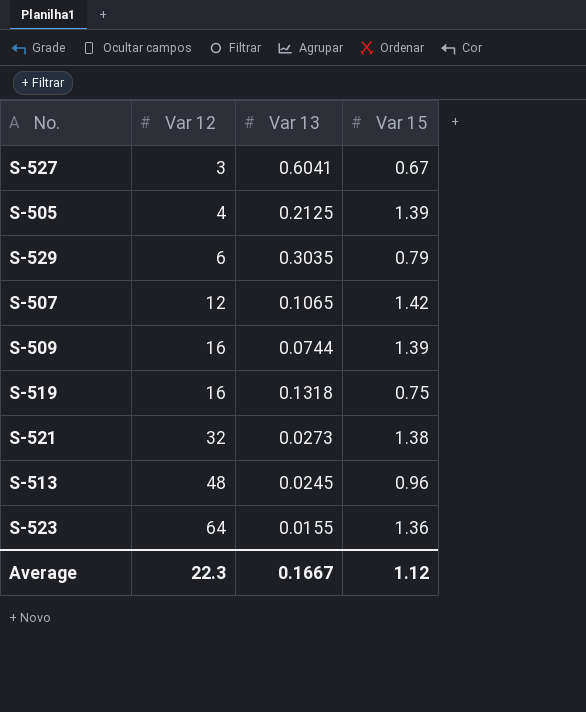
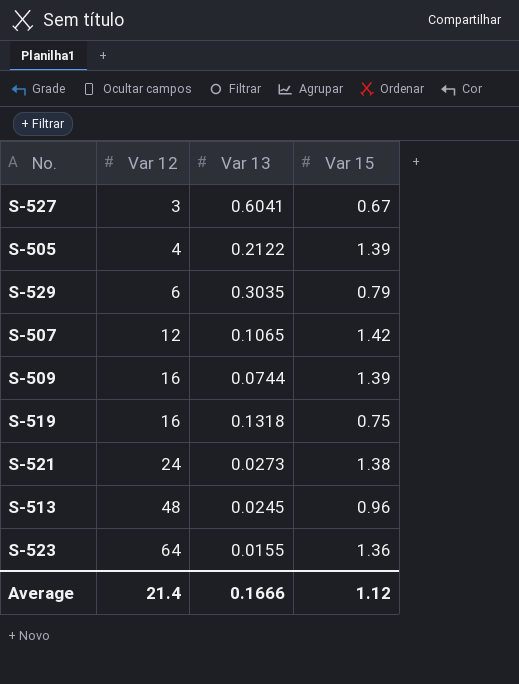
S-505 | Var 13: 0.2125 -> 0.2122
S-521 | Var 12: 32 -> 24
Average | Var 12: 22.3 -> 21.4
Average | Var 13: 0.1667 -> 0.1666

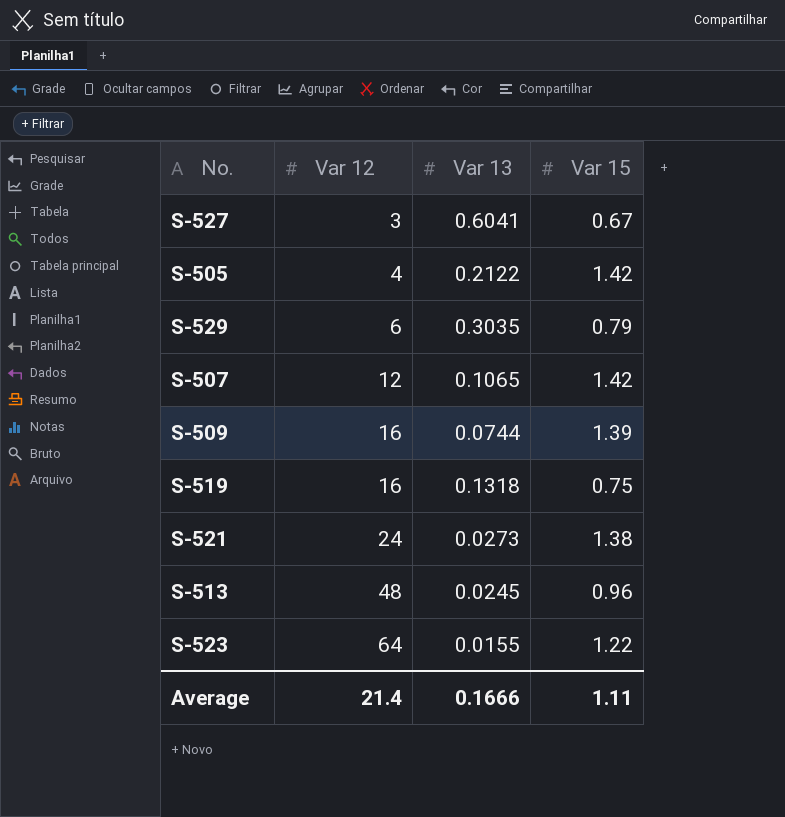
S-505 | Var 15: 1.39 -> 1.42
S-523 | Var 15: 1.36 -> 1.22
Average | Var 15: 1.12 -> 1.11

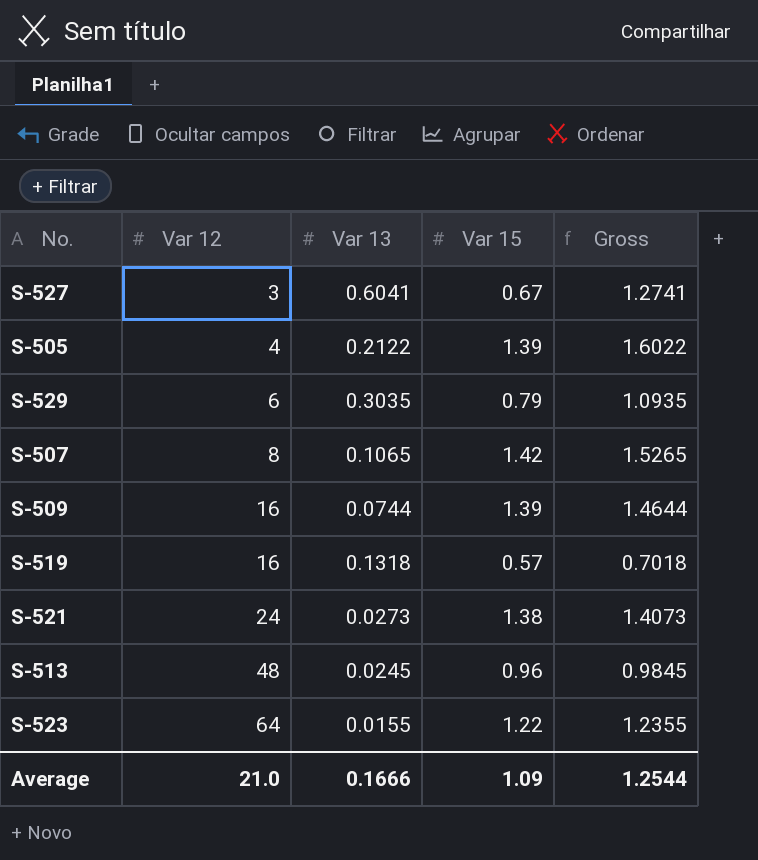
column Gross | formula: none -> [Var 13] + [Var 15]
S-505 | Var 15: 1.42 -> 1.39
S-507 | Var 12: 12 -> 8
S-519 | Var 15: 0.75 -> 0.57
Average | Var 12: 21.4 -> 21.0
Average | Var 15: 1.11 -> 1.09

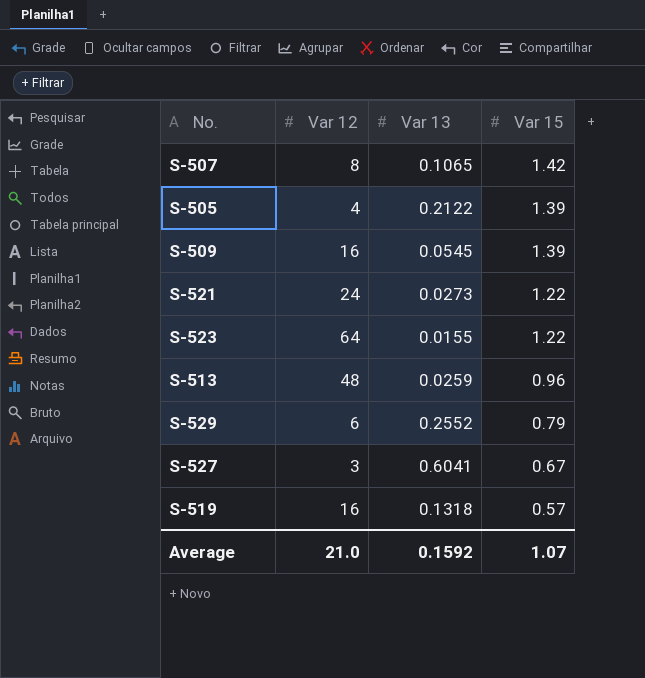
row order: Var 12 ascending -> Var 15 descending
column Gross | formula: [Var 13] + [Var 15] -> none
S-509 | Var 13: 0.0744 -> 0.0545
S-521 | Var 15: 1.38 -> 1.22
S-513 | Var 13: 0.0245 -> 0.0259
S-529 | Var 13: 0.3035 -> 0.2552
Average | Var 13: 0.1666 -> 0.1592
Average | Var 15: 1.09 -> 1.07

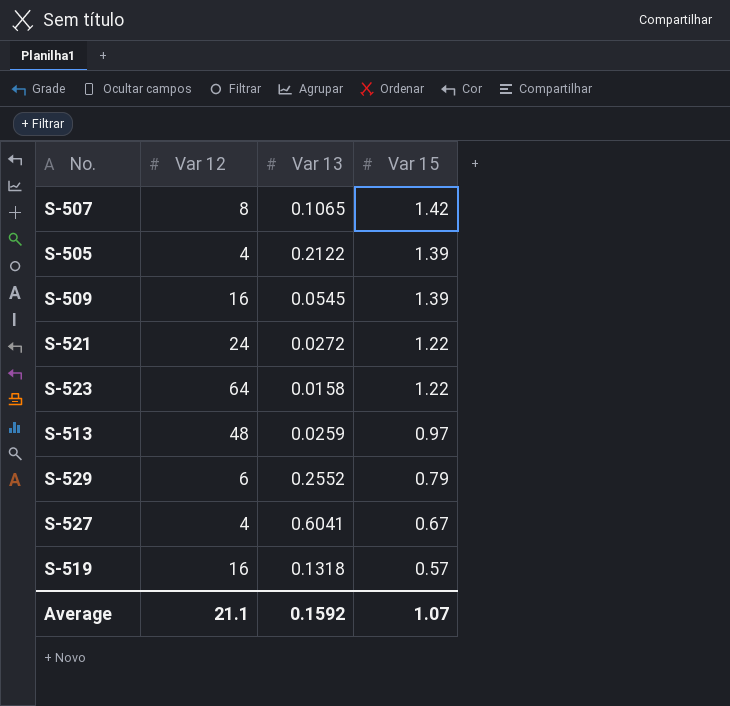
S-521 | Var 13: 0.0273 -> 0.0272
S-523 | Var 13: 0.0155 -> 0.0158
S-513 | Var 15: 0.96 -> 0.97
S-527 | Var 12: 3 -> 4
Average | Var 12: 21.0 -> 21.1

